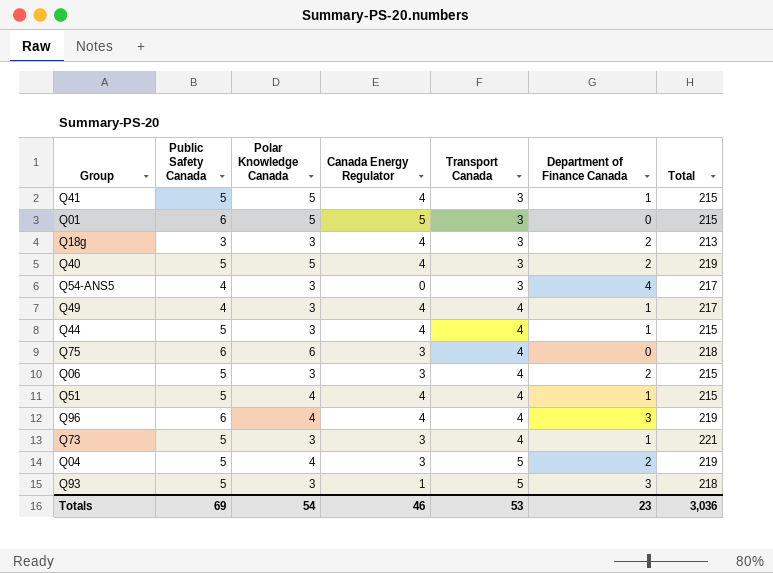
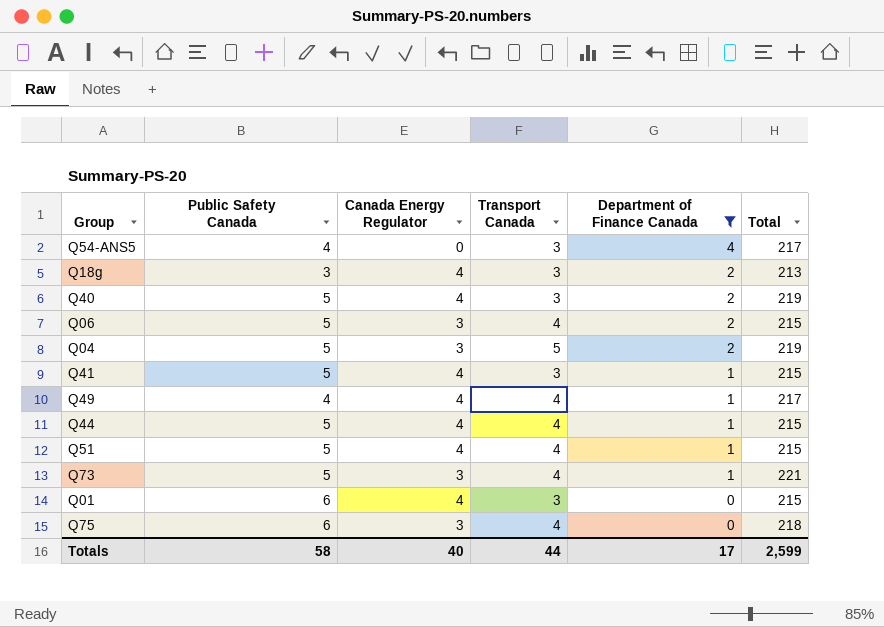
filter: none -> Department of Finance Canada != 3
row order: Transport Canada ascending -> Department of Finance Canada descending
column Polar Knowledge Canada | position: 3 -> none
Q01 | Canada Energy Regulator: 5 -> 4
Totals | Public Safety Canada: 69 -> 58
Totals | Canada Energy Regulator: 46 -> 40
Totals | Transport Canada: 53 -> 44
Totals | Department of Finance Canada: 23 -> 17
Totals | Total: 3,036 -> 2,599

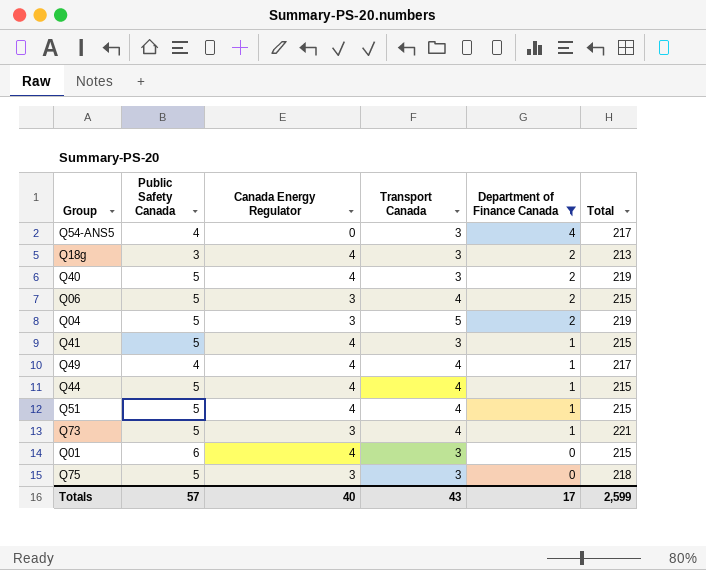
Q75 | Public Safety Canada: 6 -> 5
Q75 | Transport Canada: 4 -> 3
Totals | Public Safety Canada: 58 -> 57
Totals | Transport Canada: 44 -> 43

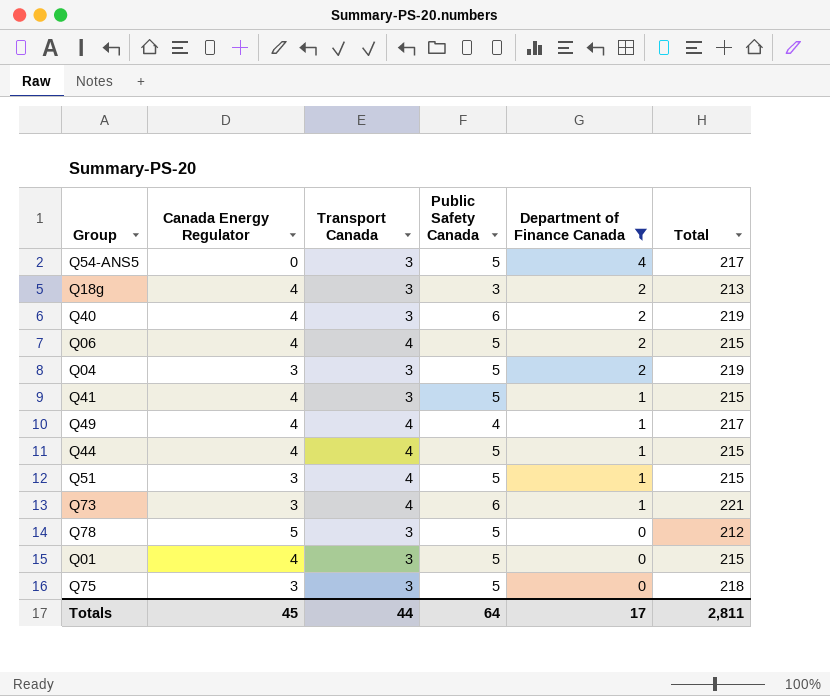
column Public Safety Canada | position: 2 -> 4
Q54-ANS5 | Public Safety Canada: 4 -> 5
Q40 | Public Safety Canada: 5 -> 6
Q06 | Canada Energy Regulator: 3 -> 4
Q04 | Transport Canada: 5 -> 3
Q51 | Canada Energy Regulator: 4 -> 3
Q73 | Public Safety Canada: 5 -> 6
row Q78: none -> 5 | 3 | 5 | 0 | 212
Q01 | Public Safety Canada: 6 -> 5
Totals | Canada Energy Regulator: 40 -> 45
Totals | Transport Canada: 43 -> 44
Totals | Public Safety Canada: 57 -> 64
Totals | Total: 2,599 -> 2,811

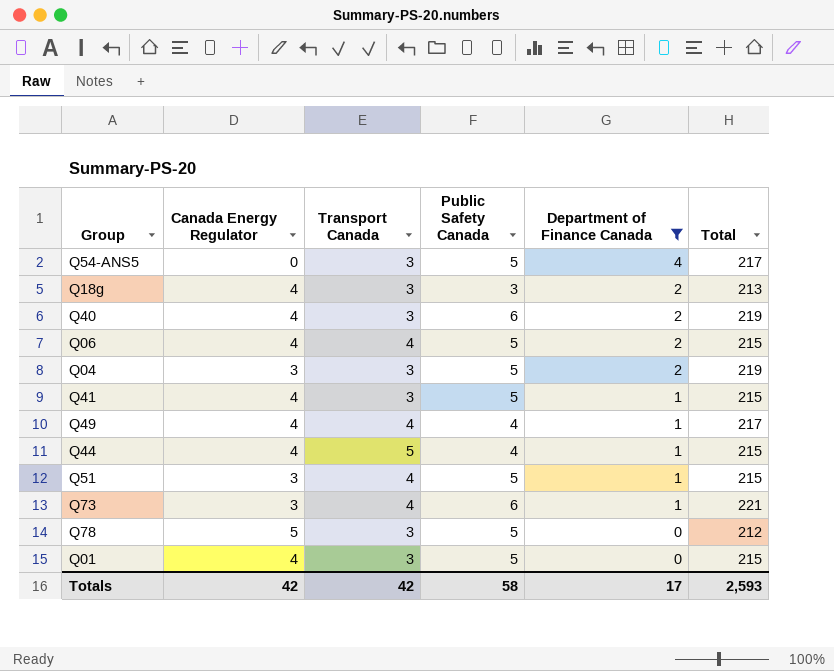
row Q75: 3 | 3 | 5 | 0 | 218 -> none
Q44 | Transport Canada: 4 -> 5
Q44 | Public Safety Canada: 5 -> 4
Totals | Canada Energy Regulator: 45 -> 42
Totals | Transport Canada: 44 -> 42
Totals | Public Safety Canada: 64 -> 58
Totals | Total: 2,811 -> 2,593

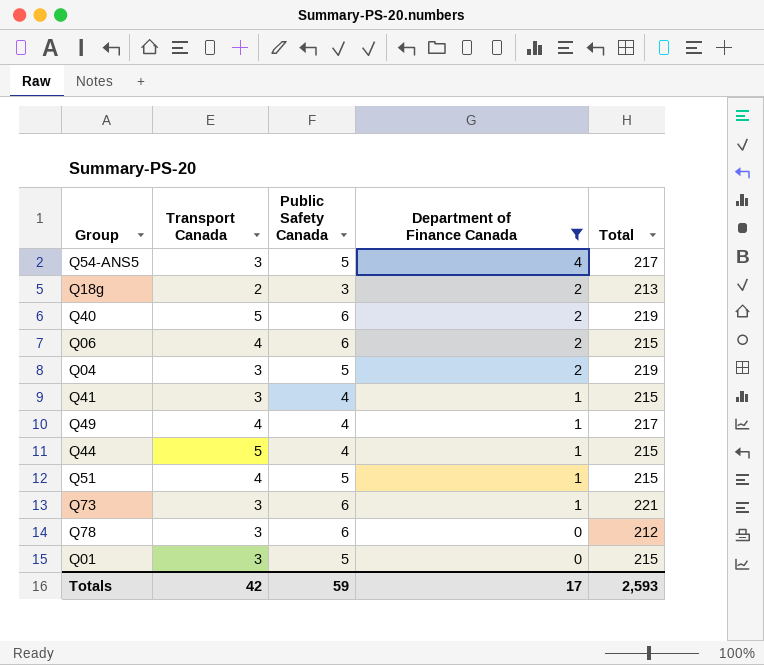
column Canada Energy Regulator | position: 2 -> none
Q18g | Transport Canada: 3 -> 2
Q40 | Transport Canada: 3 -> 5
Q06 | Public Safety Canada: 5 -> 6
Q41 | Public Safety Canada: 5 -> 4
Q73 | Transport Canada: 4 -> 3
Q78 | Public Safety Canada: 5 -> 6
Totals | Public Safety Canada: 58 -> 59

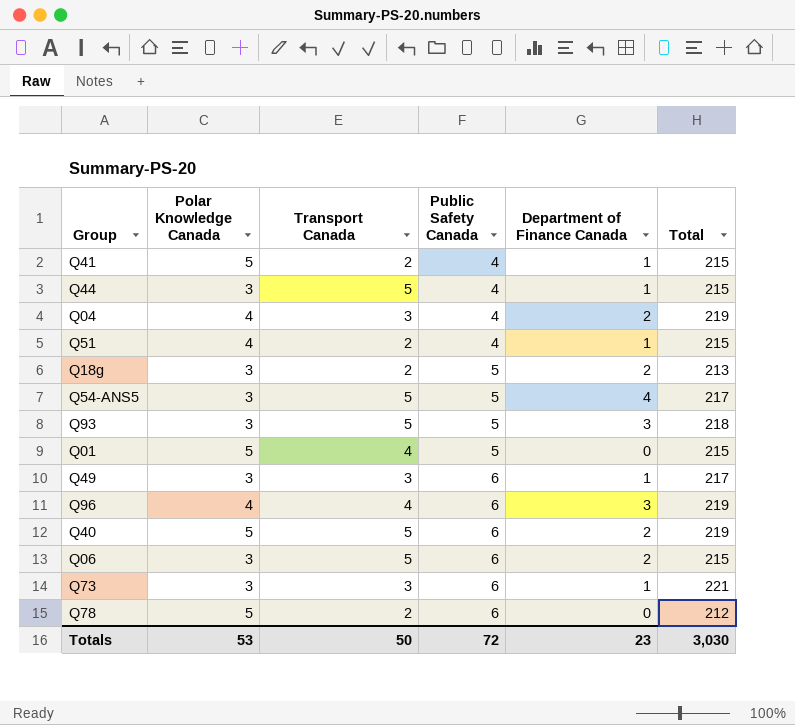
filter: Department of Finance Canada != 3 -> none
row order: Department of Finance Canada descending -> Public Safety Canada ascending
column Polar Knowledge Canada | position: none -> 2
Q41 | Transport Canada: 3 -> 2
Q04 | Public Safety Canada: 5 -> 4
Q51 | Transport Canada: 4 -> 2
Q51 | Public Safety Canada: 5 -> 4
Q18g | Public Safety Canada: 3 -> 5
Q54-ANS5 | Transport Canada: 3 -> 5
Q01 | Transport Canada: 3 -> 4
Q49 | Transport Canada: 4 -> 3
Q49 | Public Safety Canada: 4 -> 6
Q06 | Transport Canada: 4 -> 5
Q78 | Transport Canada: 3 -> 2
Totals | Transport Canada: 42 -> 50
Totals | Public Safety Canada: 59 -> 72
Totals | Department of Finance Canada: 17 -> 23
Totals | Total: 2,593 -> 3,030

